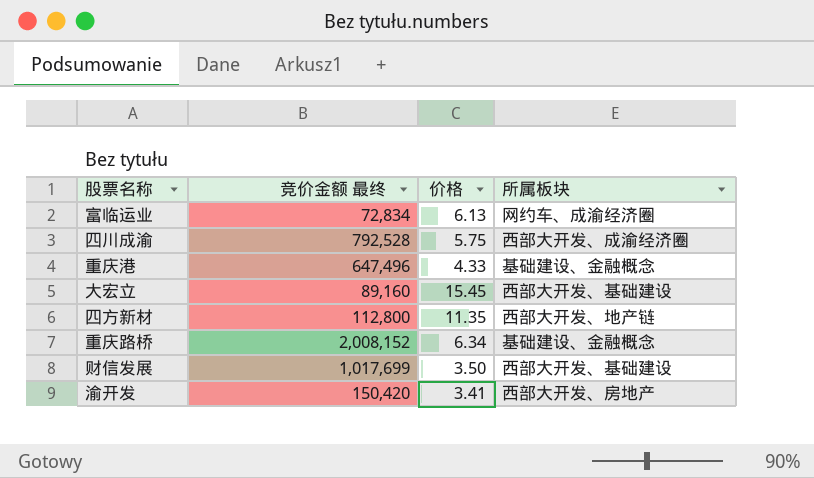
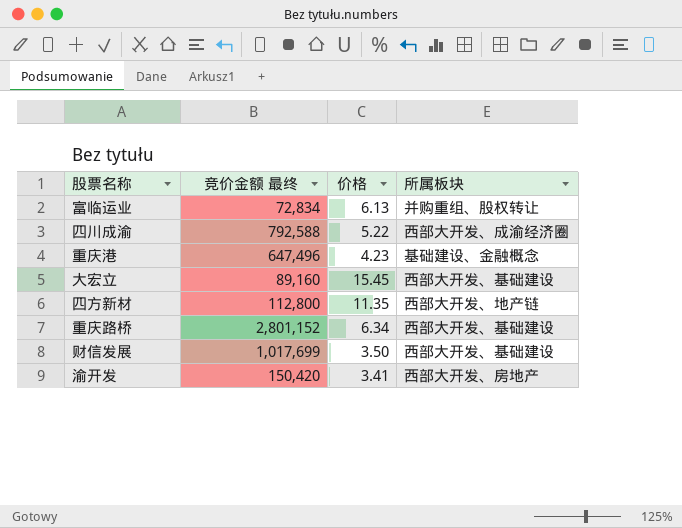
富临运业 | 所属板块: 网约车、成渝经济圈 -> 并购重组、股权转让
四川成渝 | 竞价金额 最终: 792,528 -> 792,588
四川成渝 | 价格: 5.75 -> 5.22
重庆港 | 价格: 4.33 -> 4.23
重庆路桥 | 竞价金额 最终: 2,008,152 -> 2,801,152
重庆路桥 | 所属板块: 基础建设、金融概念 -> 西部大开发、基础建设

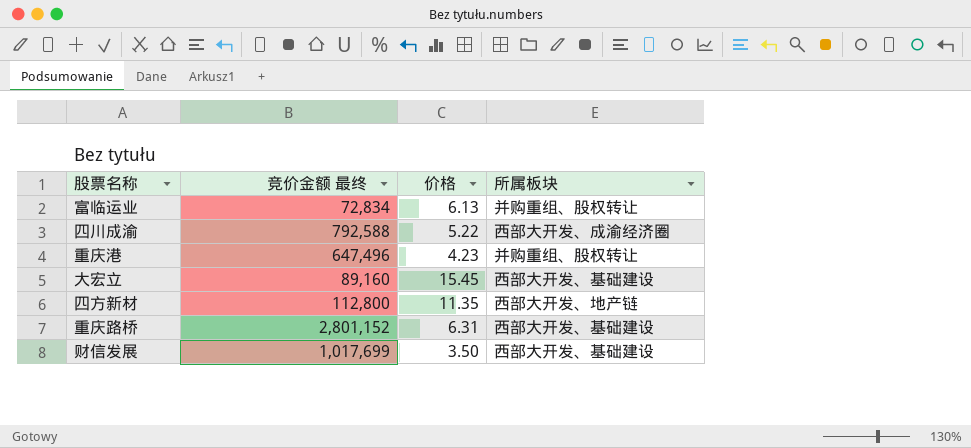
row 渝开发: 150,420 | 3.41 | 西部大开发、房地产 -> none
重庆港 | 所属板块: 基础建设、金融概念 -> 并购重组、股权转让
重庆路桥 | 价格: 6.34 -> 6.31

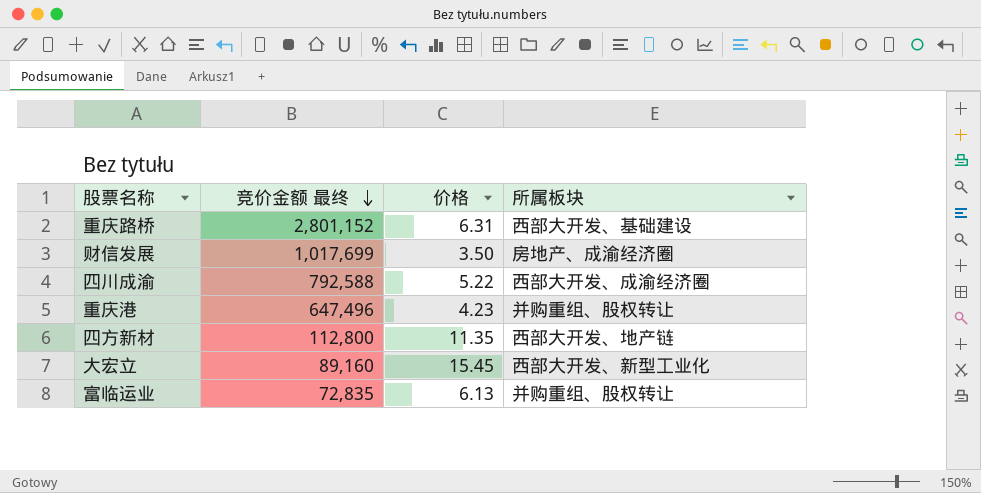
row order: none -> 竞价金额 最终 descending
财信发展 | 所属板块: 西部大开发、基础建设 -> 房地产、成渝经济圈
大宏立 | 所属板块: 西部大开发、基础建设 -> 西部大开发、新型工业化
富临运业 | 竞价金额 最终: 72,834 -> 72,835

